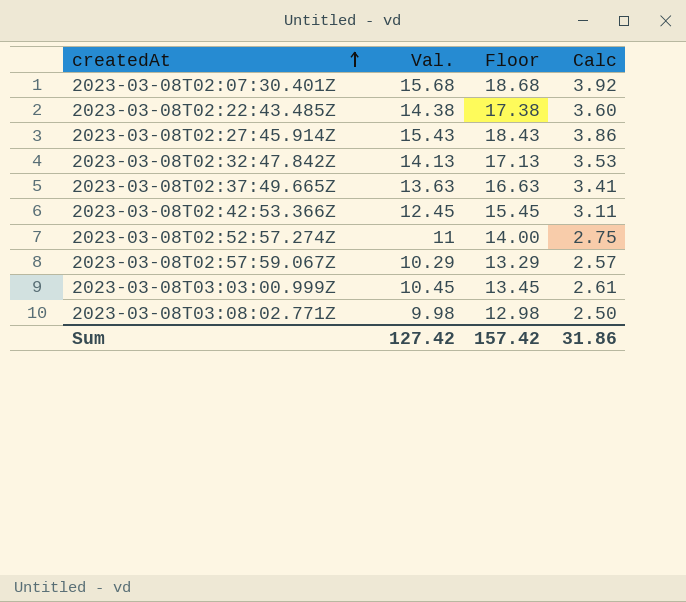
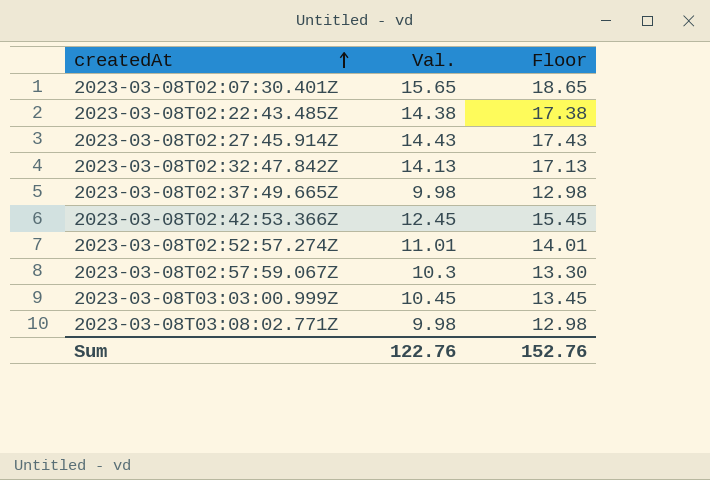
column Calc | formula: [Val.] * 0.25 -> none
2023-03-08T02:07:30.401Z | Val.: 15.68 -> 15.65
2023-03-08T02:07:30.401Z | Floor: 18.68 -> 18.65
2023-03-08T02:27:45.914Z | Val.: 15.43 -> 14.43
2023-03-08T02:27:45.914Z | Floor: 18.43 -> 17.43
2023-03-08T02:37:49.665Z | Val.: 13.63 -> 9.98
2023-03-08T02:37:49.665Z | Floor: 16.63 -> 12.98
2023-03-08T02:52:57.274Z | Val.: 11 -> 11.01
2023-03-08T02:52:57.274Z | Floor: 14.00 -> 14.01
2023-03-08T02:57:59.067Z | Val.: 10.29 -> 10.3
2023-03-08T02:57:59.067Z | Floor: 13.29 -> 13.30
Sum | Val.: 127.42 -> 122.76
Sum | Floor: 157.42 -> 152.76

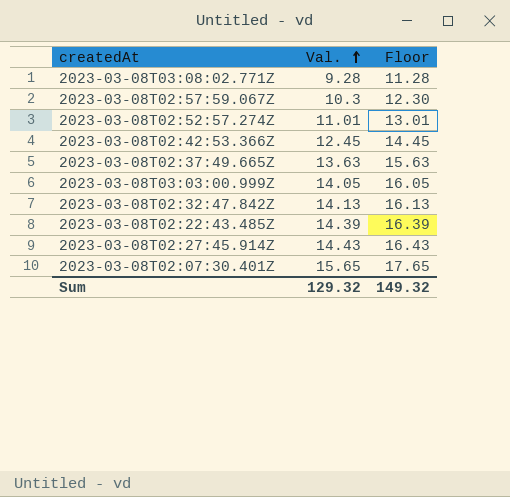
row order: createdAt ascending -> Val. ascending
column Floor | formula: [Val.] + 3 -> [Val.] + 2
2023-03-08T03:08:02.771Z | Val.: 9.98 -> 9.28
2023-03-08T02:37:49.665Z | Val.: 9.98 -> 13.63
2023-03-08T03:03:00.999Z | Val.: 10.45 -> 14.05
2023-03-08T02:22:43.485Z | Val.: 14.38 -> 14.39
Sum | Val.: 122.76 -> 129.32
Sum | Floor: 152.76 -> 149.32

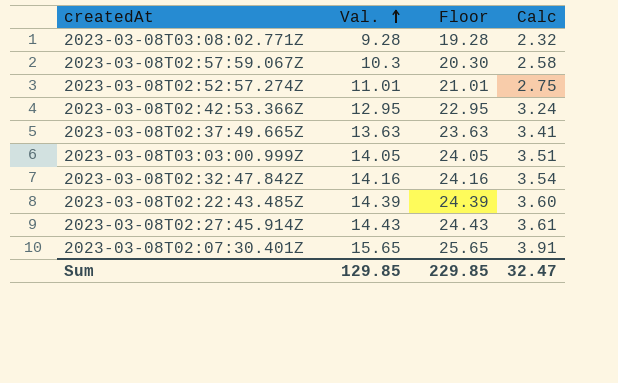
column Floor | formula: [Val.] + 2 -> [Val.] + 10
column Calc | formula: none -> [Val.] * 0.25
2023-03-08T02:42:53.366Z | Val.: 12.45 -> 12.95
2023-03-08T02:32:47.842Z | Val.: 14.13 -> 14.16
Sum | Val.: 129.32 -> 129.85
Sum | Floor: 149.32 -> 229.85

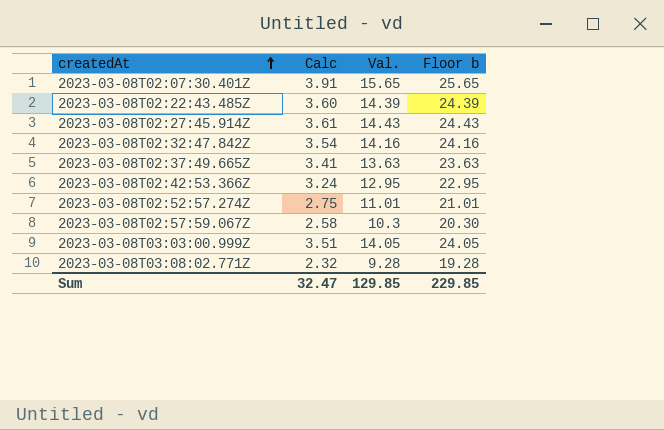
row order: Val. ascending -> createdAt ascending
column Calc | position: 4 -> 2
column name: Floor -> Floor b

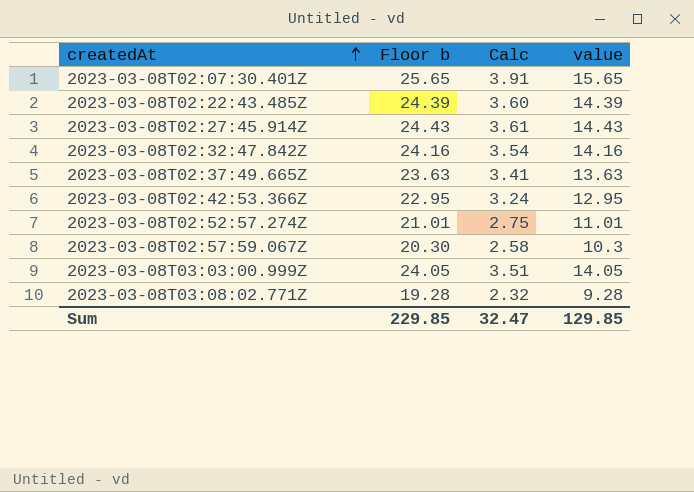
column Floor b | position: 4 -> 2
column name: Val. -> value

